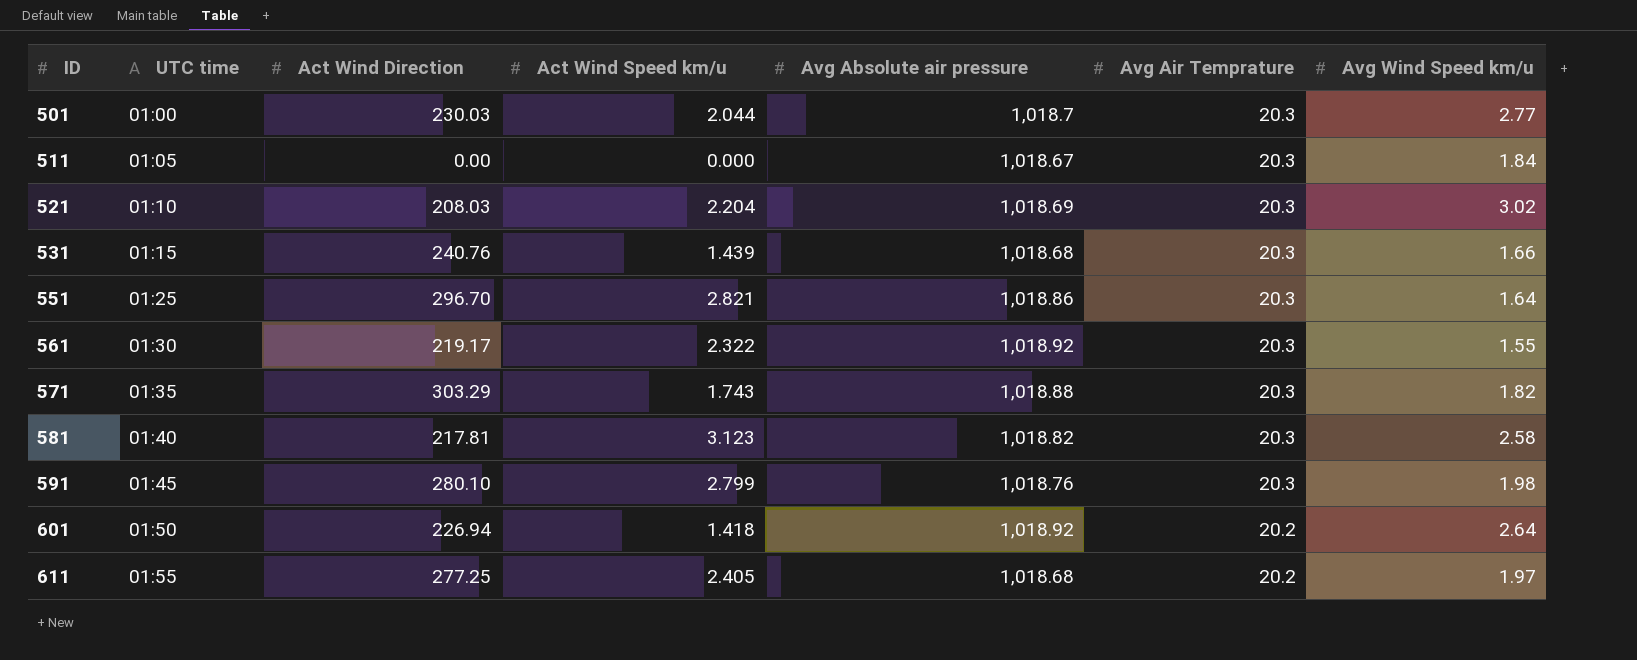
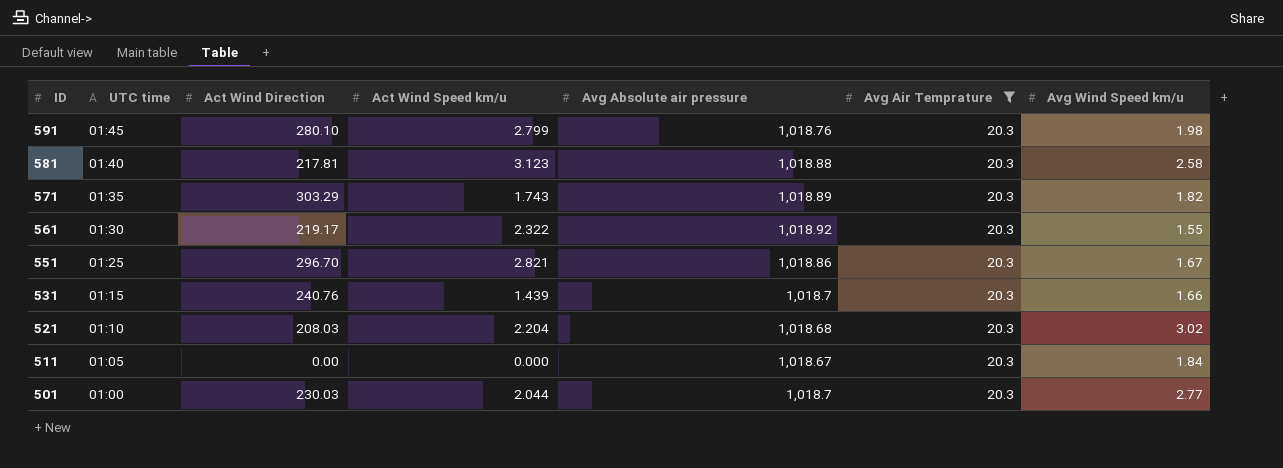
filter: none -> Avg Air Temprature = 20.3
row order: ID ascending -> ID descending
581 | Avg Absolute air pressure: 1,018.82 -> 1,018.88
571 | Avg Absolute air pressure: 1,018.88 -> 1,018.89
551 | Avg Wind Speed km/u: 1.64 -> 1.67
531 | Avg Absolute air pressure: 1,018.68 -> 1,018.7
521 | Avg Absolute air pressure: 1,018.69 -> 1,018.68

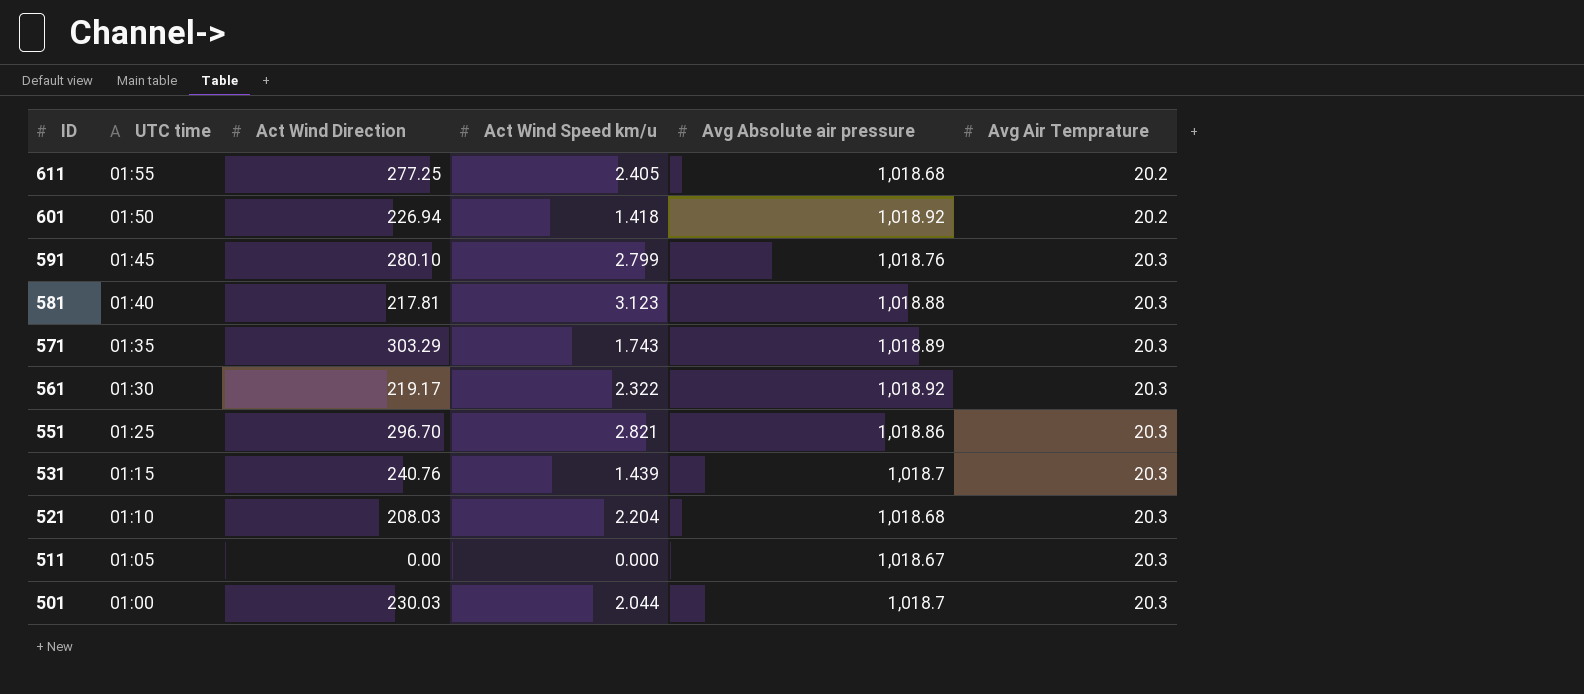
filter: Avg Air Temprature = 20.3 -> none
column Avg Wind Speed km/u | position: 7 -> none

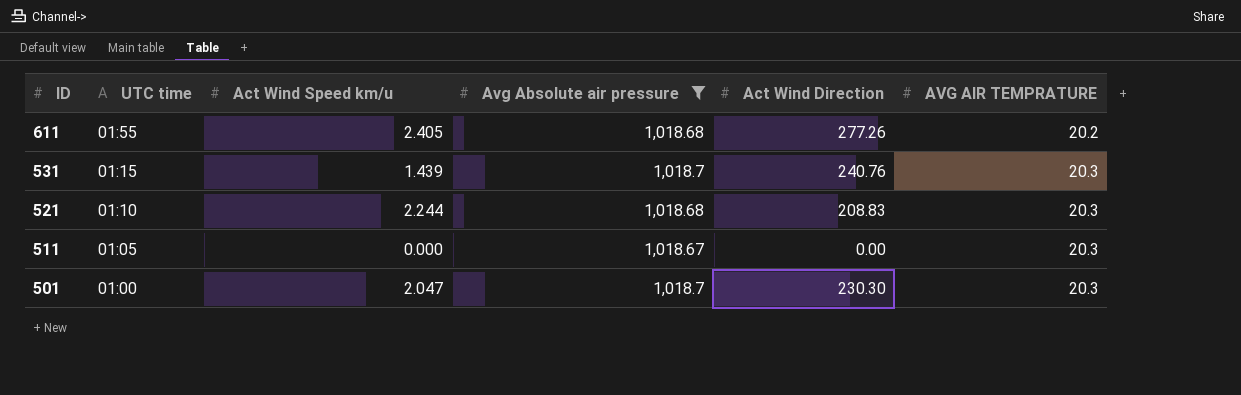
filter: none -> Avg Absolute air pressure <= 1,018.7
column Act Wind Direction | position: 3 -> 5
column name: Avg Air Temprature -> AVG AIR TEMPRATURE
611 | Act Wind Direction: 277.25 -> 277.26
521 | Act Wind Speed km/u: 2.204 -> 2.244
521 | Act Wind Direction: 208.03 -> 208.83
501 | Act Wind Speed km/u: 2.044 -> 2.047
501 | Act Wind Direction: 230.03 -> 230.30

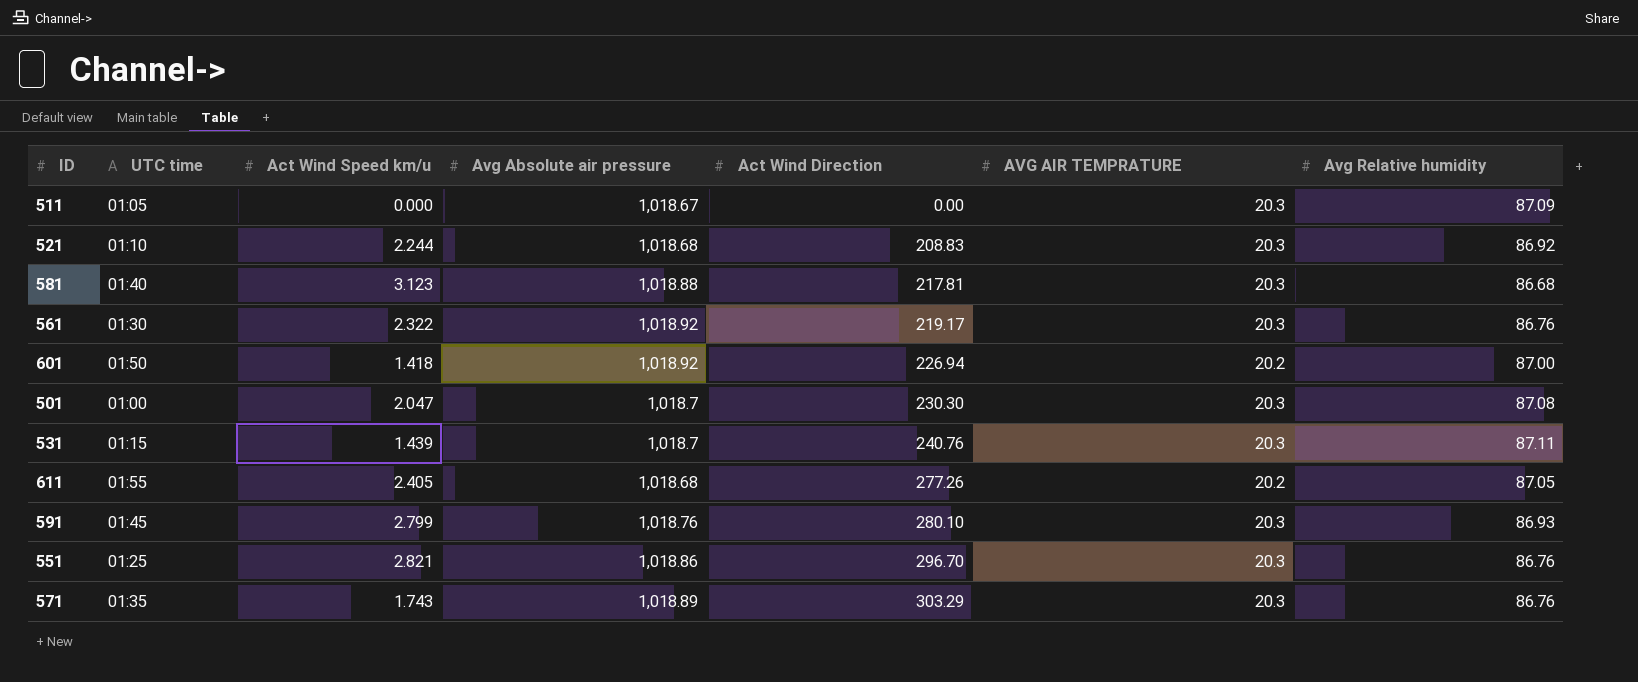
filter: Avg Absolute air pressure <= 1,018.7 -> none
row order: ID descending -> Act Wind Direction ascending
column Avg Relative humidity | position: none -> 7

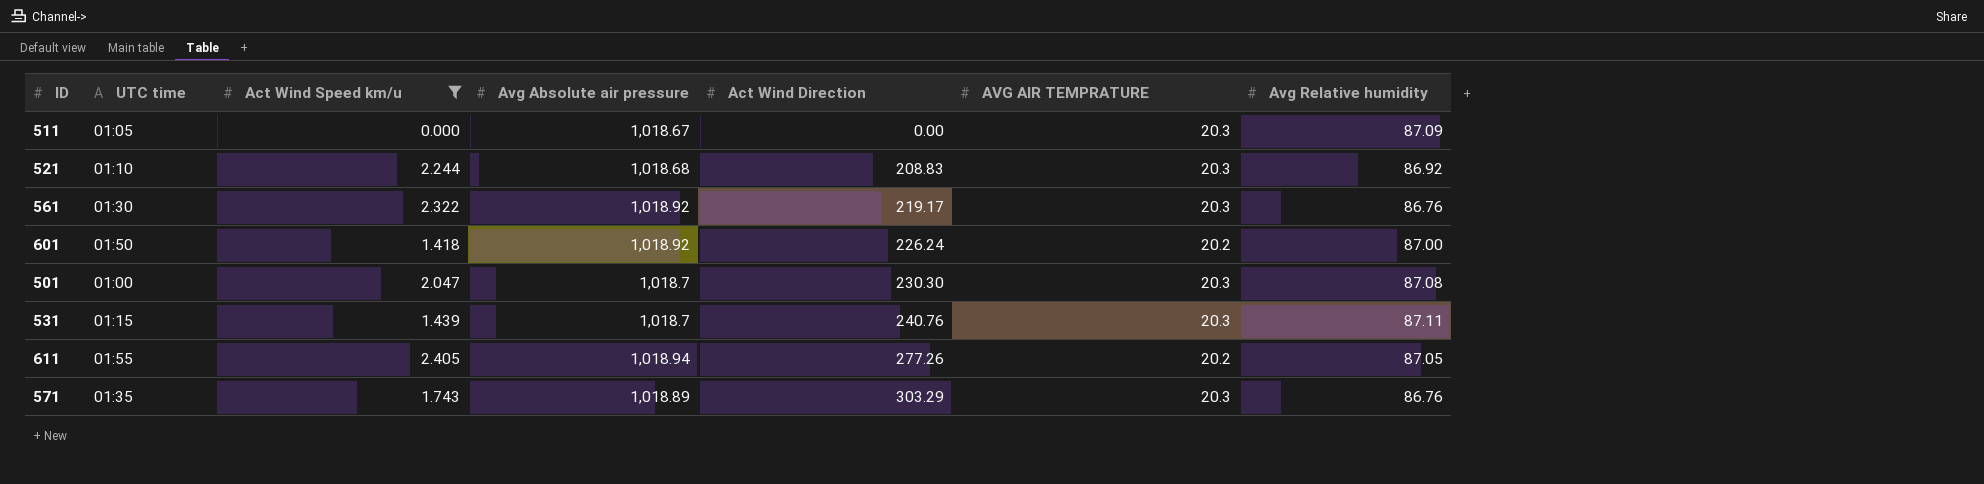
filter: none -> Act Wind Speed km/u <= 2.405
601 | Act Wind Direction: 226.94 -> 226.24
611 | Avg Absolute air pressure: 1,018.68 -> 1,018.94

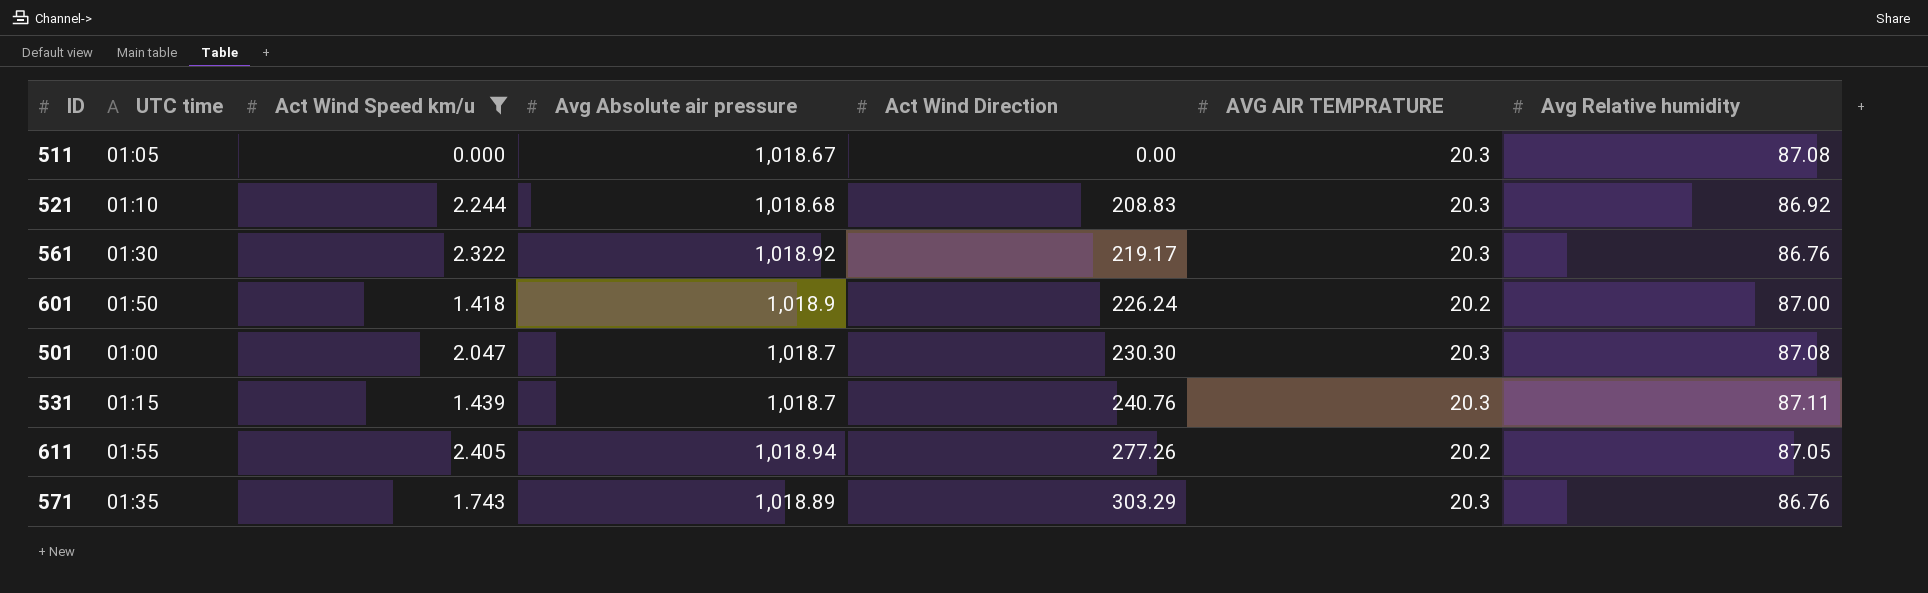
511 | Avg Relative humidity: 87.09 -> 87.08
601 | Avg Absolute air pressure: 1,018.92 -> 1,018.9

